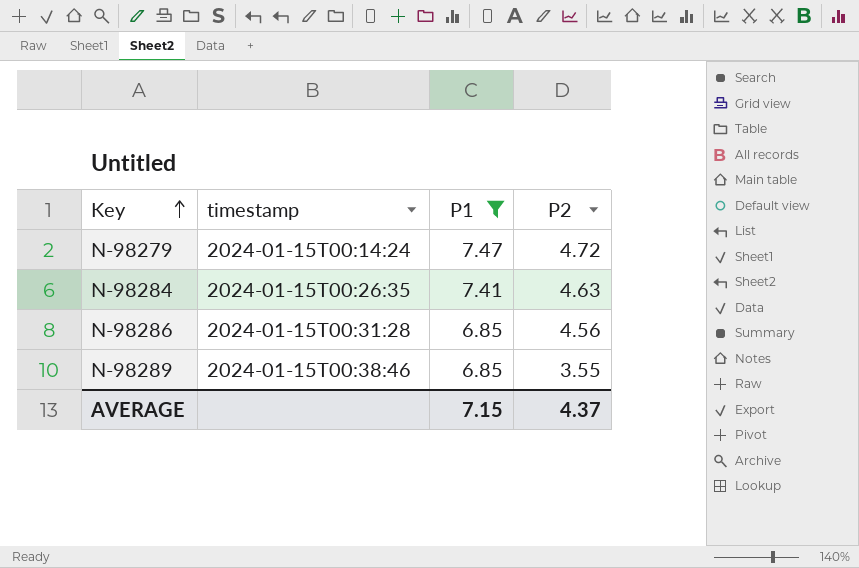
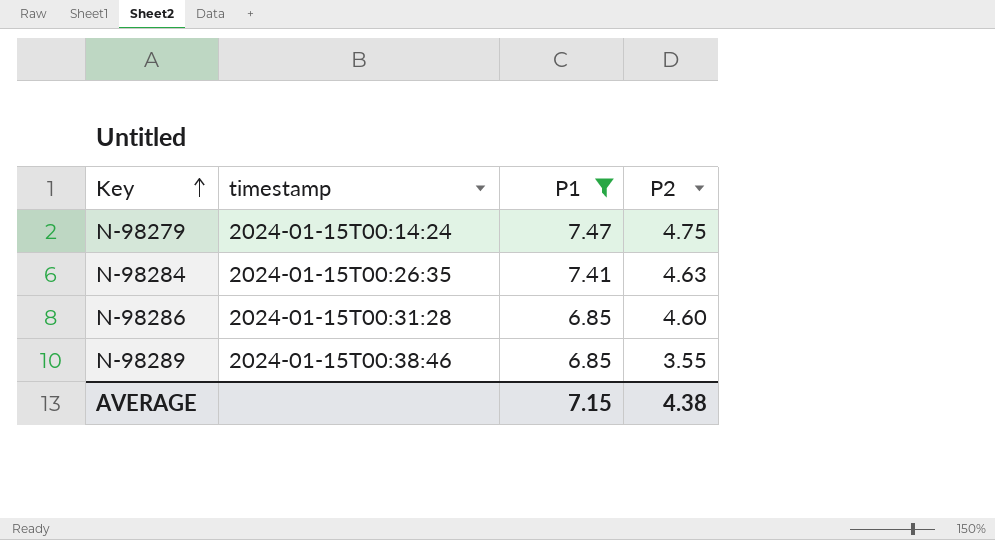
N-98279 | P2: 4.72 -> 4.75
N-98286 | P2: 4.56 -> 4.60
AVERAGE | P2: 4.37 -> 4.38

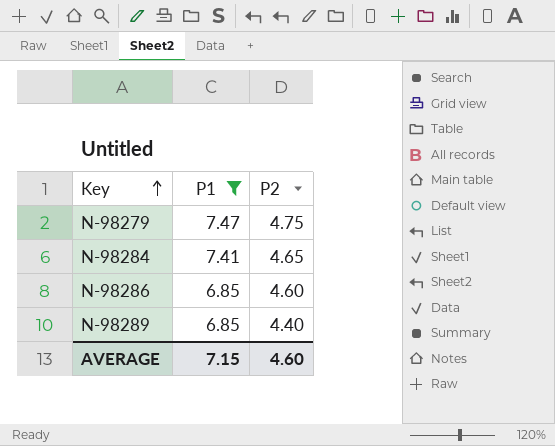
column timestamp | position: 2 -> none
N-98284 | P2: 4.63 -> 4.65
N-98289 | P2: 3.55 -> 4.40
AVERAGE | P2: 4.38 -> 4.60

